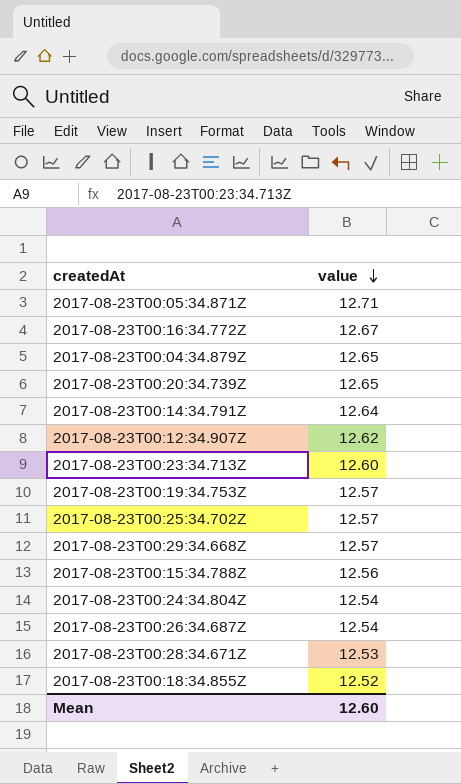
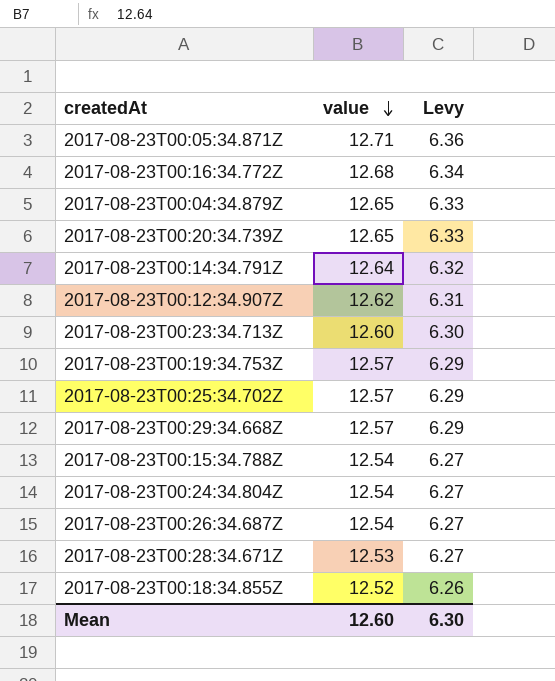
column Levy | formula: none -> [value] * 0.5
2017-08-23T00:16:34.772Z | value: 12.67 -> 12.68
2017-08-23T00:15:34.788Z | value: 12.56 -> 12.54

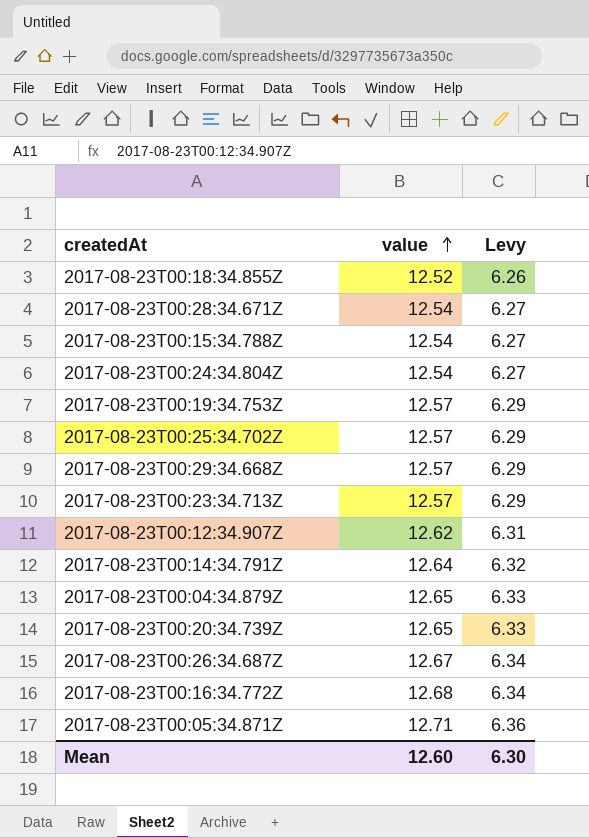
row order: value descending -> value ascending
2017-08-23T00:28:34.671Z | value: 12.53 -> 12.54
2017-08-23T00:23:34.713Z | value: 12.60 -> 12.57
2017-08-23T00:23:34.713Z | Levy: 6.30 -> 6.29
2017-08-23T00:26:34.687Z | value: 12.54 -> 12.67
2017-08-23T00:26:34.687Z | Levy: 6.27 -> 6.34

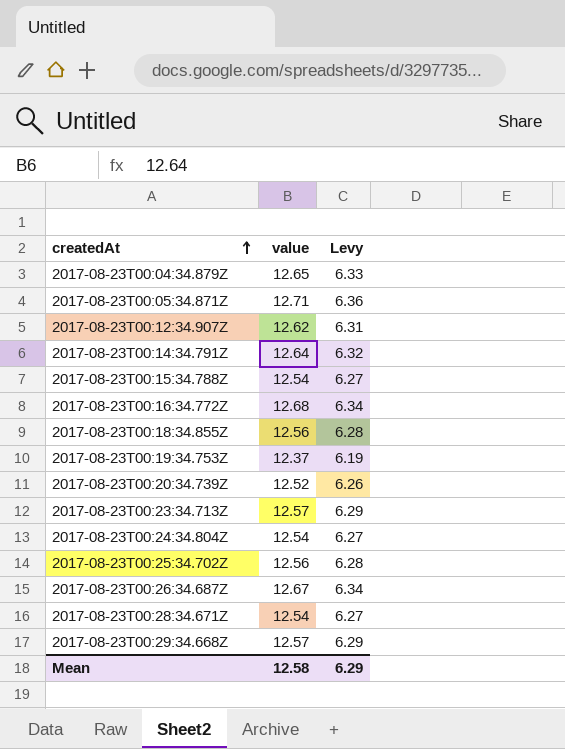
row order: value ascending -> createdAt ascending
2017-08-23T00:18:34.855Z | value: 12.52 -> 12.56
2017-08-23T00:18:34.855Z | Levy: 6.26 -> 6.28
2017-08-23T00:19:34.753Z | value: 12.57 -> 12.37
2017-08-23T00:19:34.753Z | Levy: 6.29 -> 6.19
2017-08-23T00:20:34.739Z | value: 12.65 -> 12.52
2017-08-23T00:20:34.739Z | Levy: 6.33 -> 6.26
2017-08-23T00:25:34.702Z | value: 12.57 -> 12.56
2017-08-23T00:25:34.702Z | Levy: 6.29 -> 6.28
Mean | value: 12.60 -> 12.58
Mean | Levy: 6.30 -> 6.29

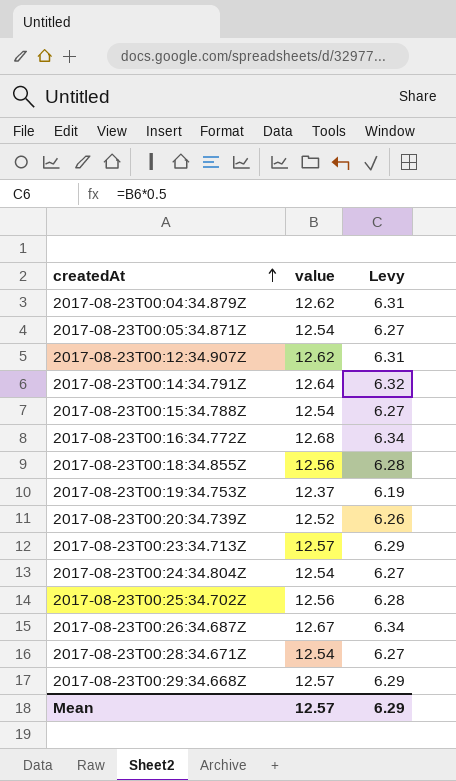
2017-08-23T00:04:34.879Z | value: 12.65 -> 12.62
2017-08-23T00:04:34.879Z | Levy: 6.33 -> 6.31
2017-08-23T00:05:34.871Z | value: 12.71 -> 12.54
2017-08-23T00:05:34.871Z | Levy: 6.36 -> 6.27
Mean | value: 12.58 -> 12.57

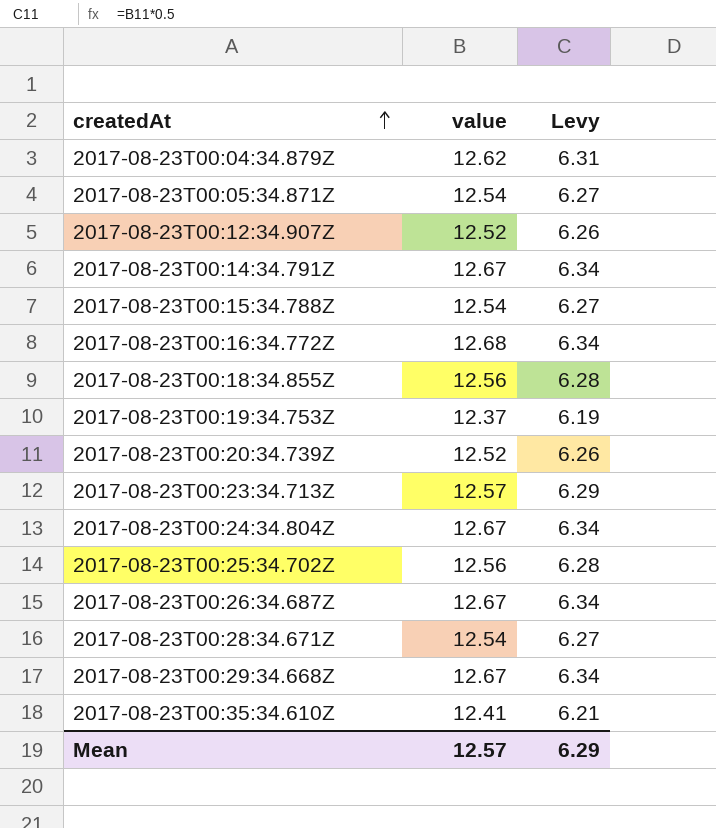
2017-08-23T00:12:34.907Z | value: 12.62 -> 12.52
2017-08-23T00:12:34.907Z | Levy: 6.31 -> 6.26
2017-08-23T00:14:34.791Z | value: 12.64 -> 12.67
2017-08-23T00:14:34.791Z | Levy: 6.32 -> 6.34
2017-08-23T00:24:34.804Z | value: 12.54 -> 12.67
2017-08-23T00:24:34.804Z | Levy: 6.27 -> 6.34
2017-08-23T00:29:34.668Z | value: 12.57 -> 12.67
2017-08-23T00:29:34.668Z | Levy: 6.29 -> 6.34
row 2017-08-23T00:35:34.610Z: none -> 12.41 | 6.21

